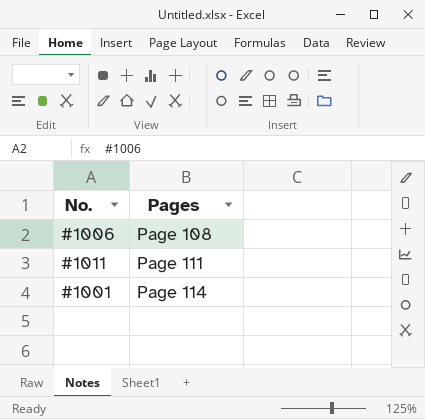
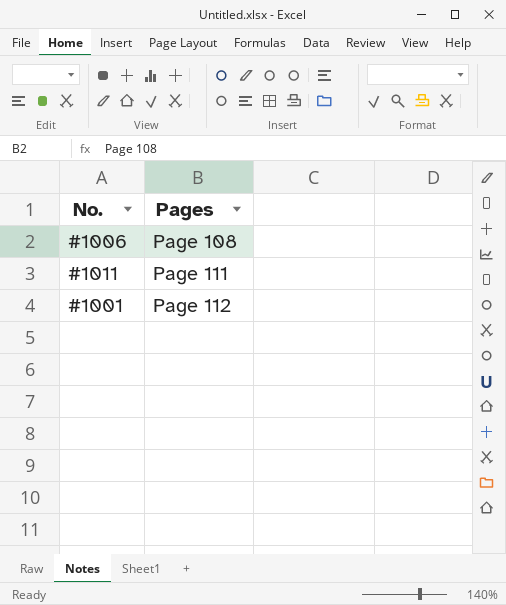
#1001 | Pages: Page 114 -> Page 112

